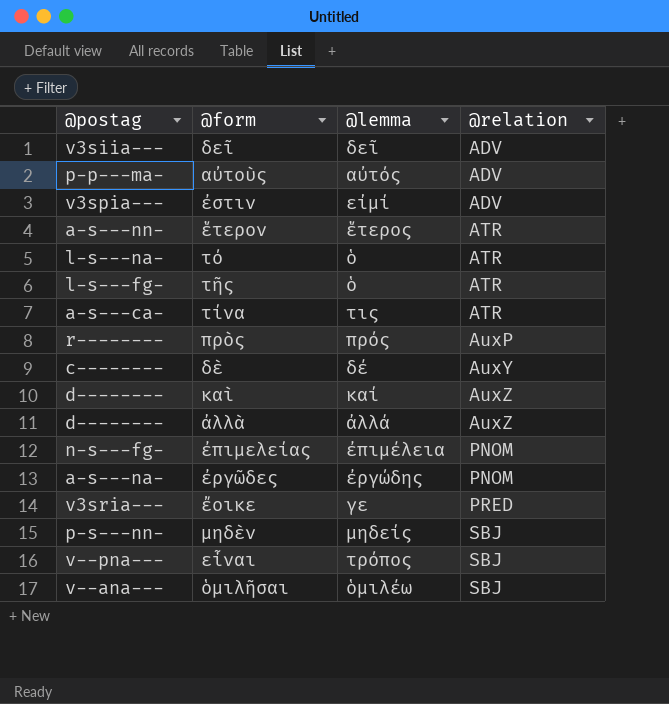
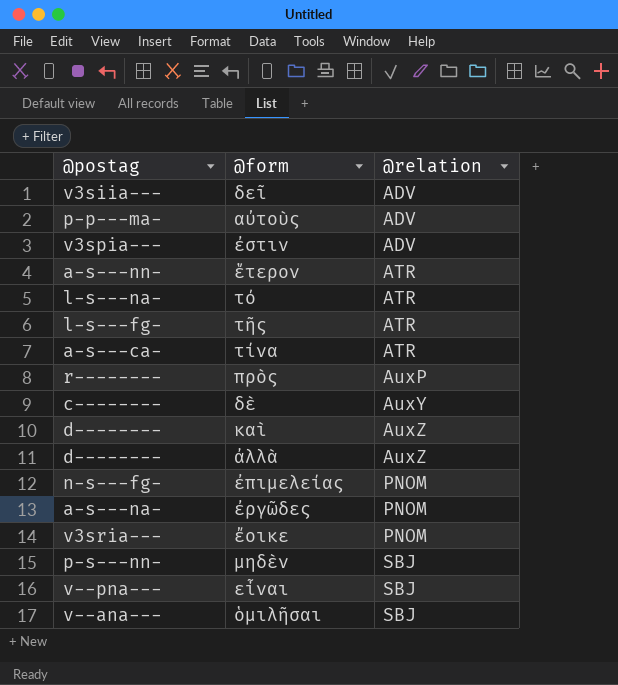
column @lemma | position: 3 -> none
ἔοικε | @relation: PRED -> PNOM

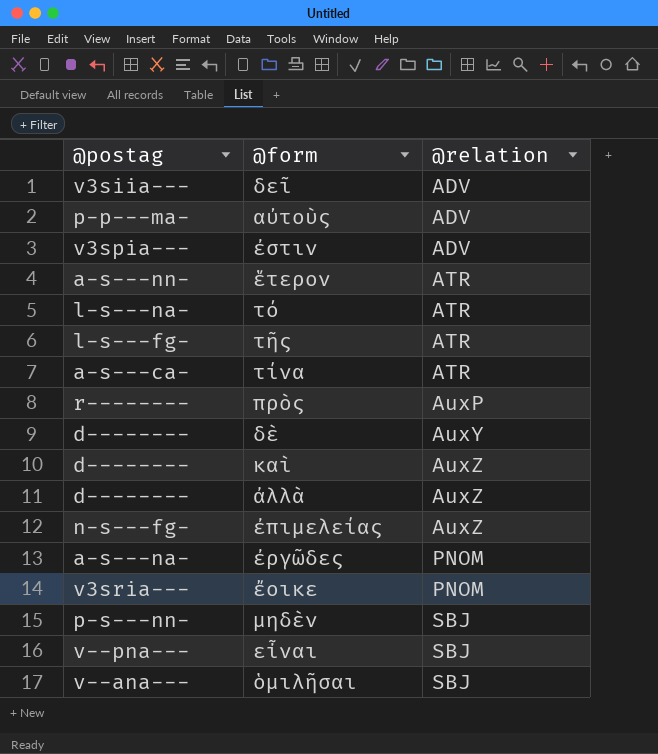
δὲ | @postag: c-------- -> d--------
ἐπιμελείας | @relation: PNOM -> AuxZ

